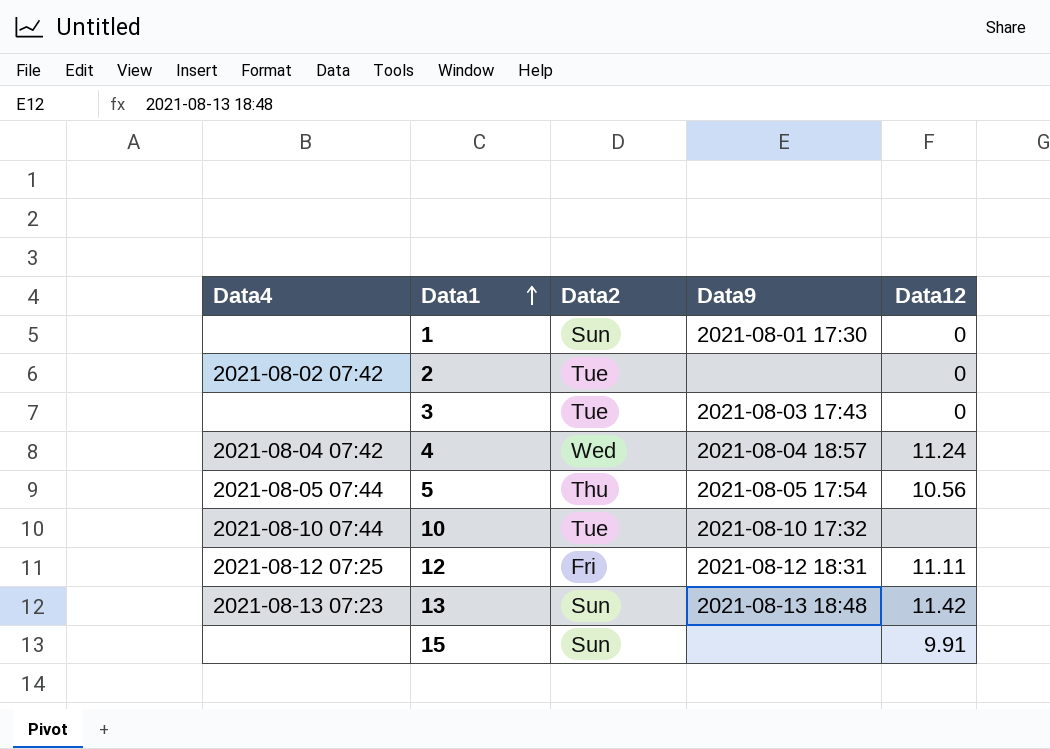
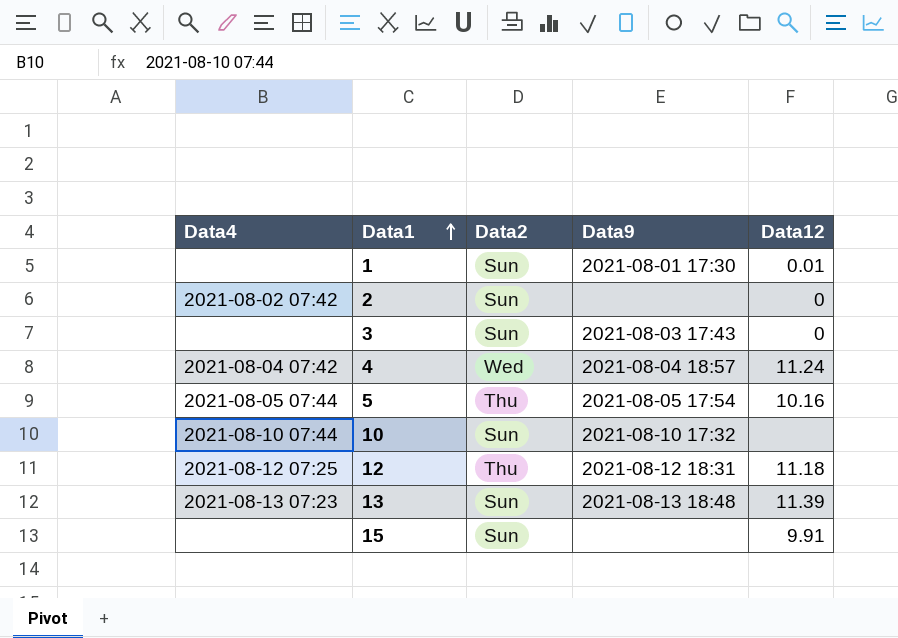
1 | Data12: 0 -> 0.01
2 | Data2: Tue -> Sun
3 | Data2: Tue -> Sun
5 | Data12: 10.56 -> 10.16
10 | Data2: Tue -> Sun
12 | Data2: Fri -> Thu
12 | Data12: 11.11 -> 11.18
13 | Data12: 11.42 -> 11.39

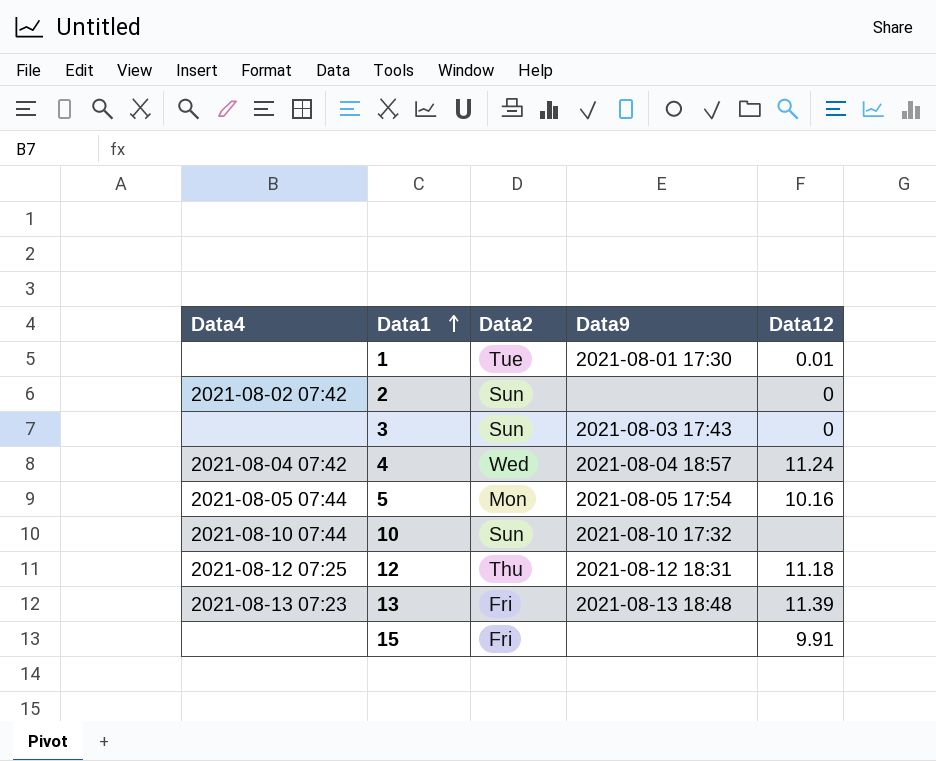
1 | Data2: Sun -> Tue
5 | Data2: Thu -> Mon
13 | Data2: Sun -> Fri
15 | Data2: Sun -> Fri

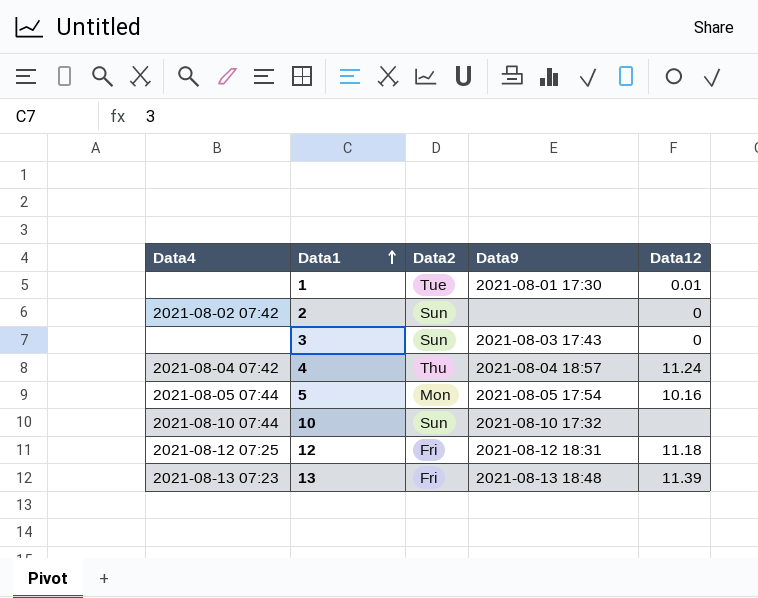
row 15: none | Fri | none | 9.91 -> none
4 | Data2: Wed -> Thu
12 | Data2: Thu -> Fri

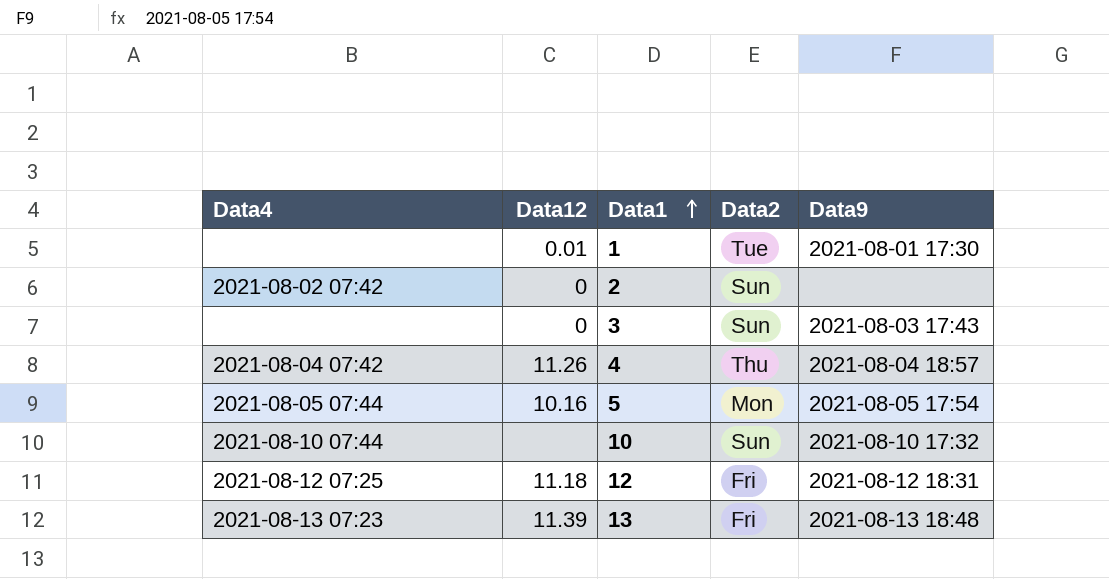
column Data12 | position: 5 -> 2
4 | Data12: 11.24 -> 11.26

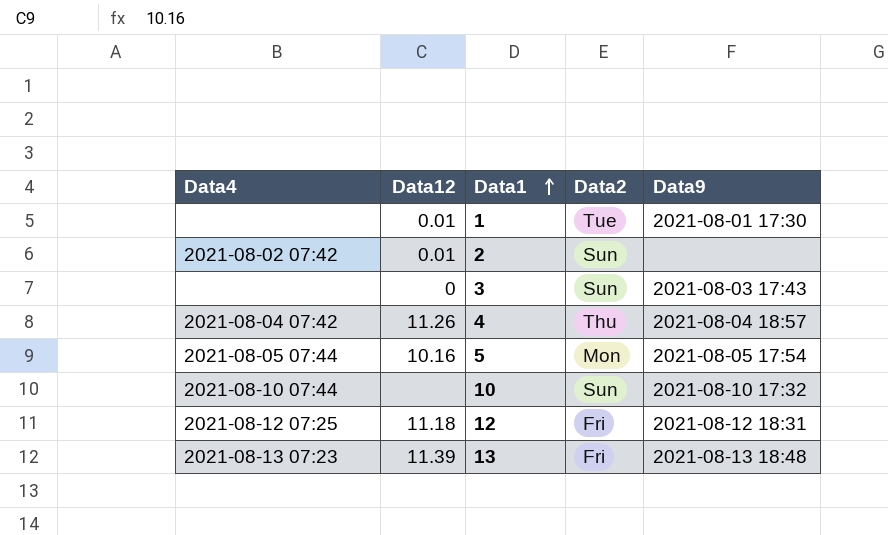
2 | Data12: 0 -> 0.01

